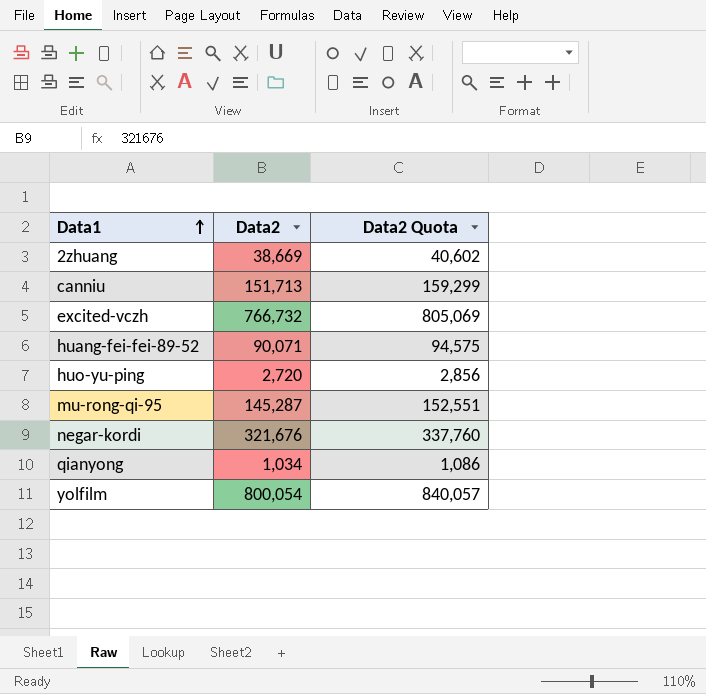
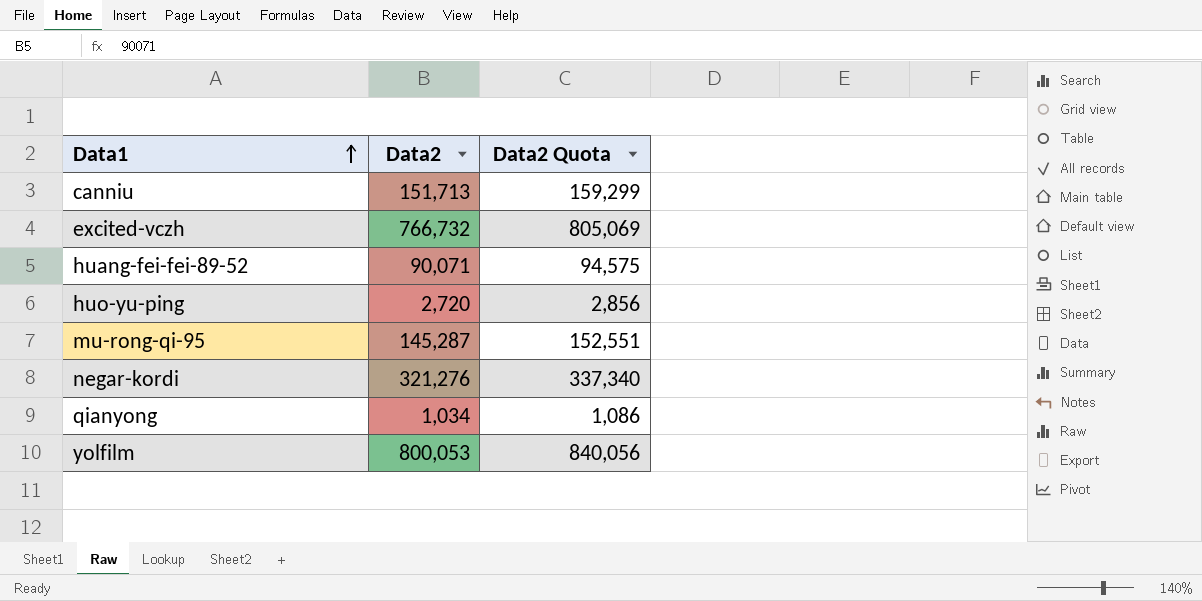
row 2zhuang: 38,669 | 40,602 -> none
negar-kordi | Data2: 321,676 -> 321,276
negar-kordi | Data2 Quota: 337,760 -> 337,340
yolfilm | Data2: 800,054 -> 800,053
yolfilm | Data2 Quota: 840,057 -> 840,056

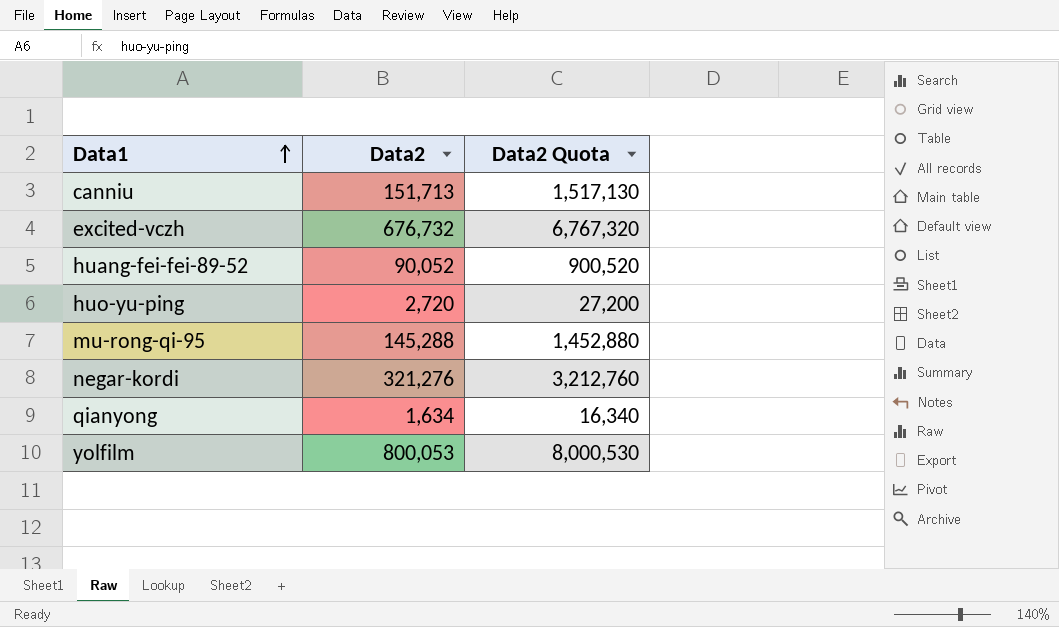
column Data2 Quota | formula: [Data2] * 1.05 -> [Data2] * 10
excited-vczh | Data2: 766,732 -> 676,732
huang-fei-fei-89-52 | Data2: 90,071 -> 90,052
mu-rong-qi-95 | Data2: 145,287 -> 145,288
qianyong | Data2: 1,034 -> 1,634

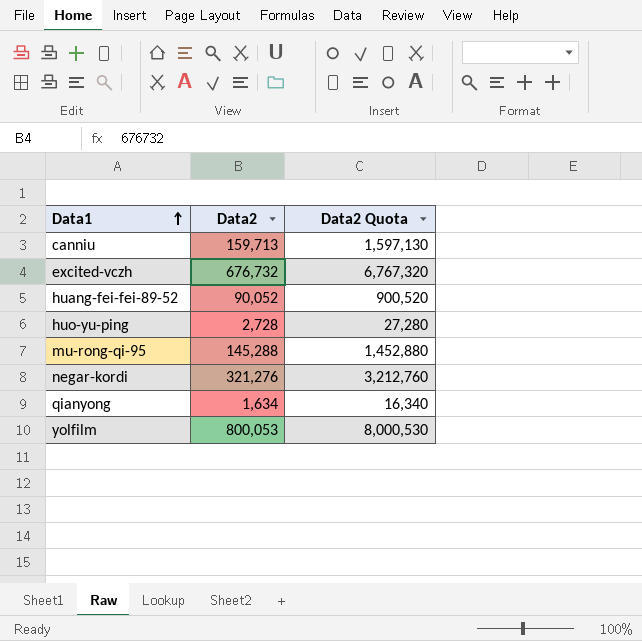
canniu | Data2: 151,713 -> 159,713
canniu | Data2 Quota: 1,517,130 -> 1,597,130
huo-yu-ping | Data2: 2,720 -> 2,728
huo-yu-ping | Data2 Quota: 27,200 -> 27,280

